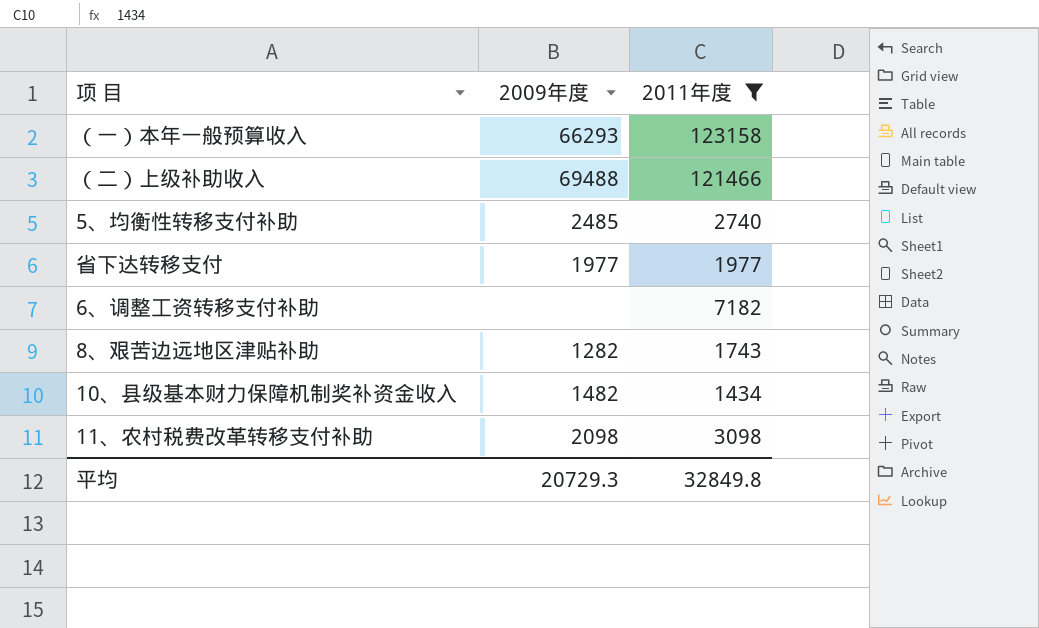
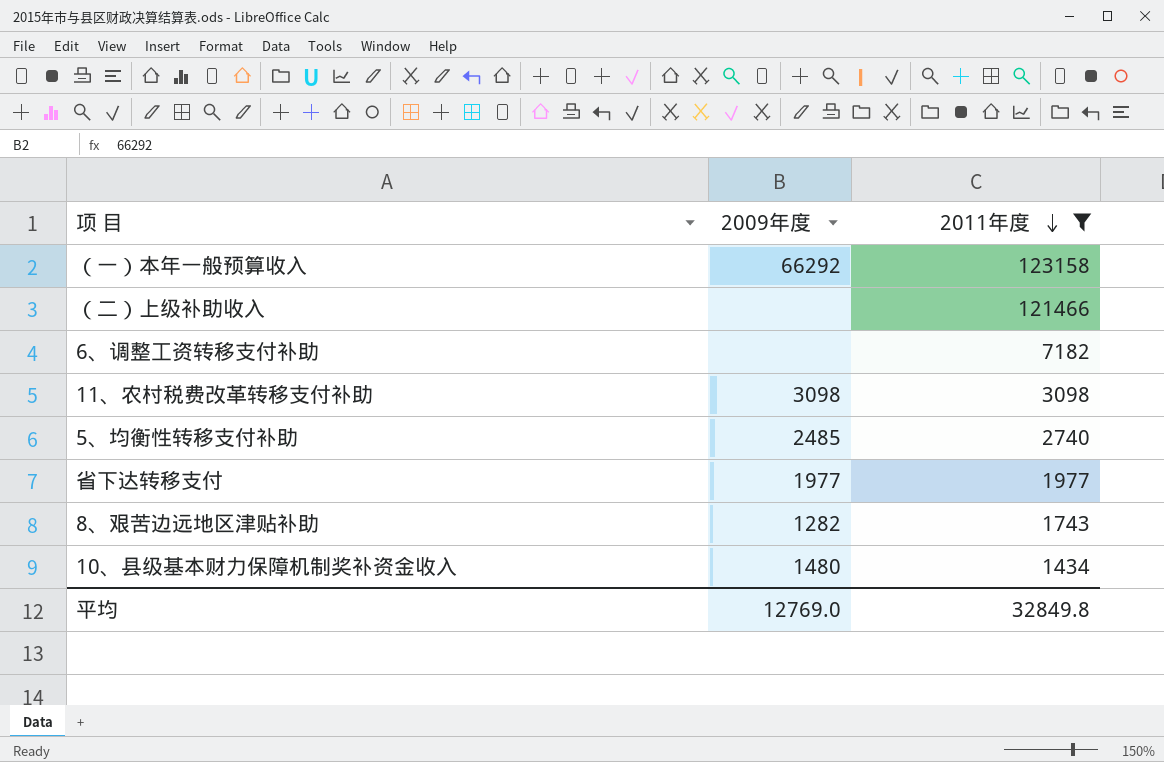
row order: none -> 2011年度 descending
（一）本年一般预算收入 | 2009年度: 66293 -> 66292
（二）上级补助收入 | 2009年度: 69488 -> none
11、农村税费改革转移支付补助 | 2009年度: 2098 -> 3098
10、县级基本财力保障机制奖补资金收入 | 2009年度: 1482 -> 1480
平均 | 2009年度: 20729.3 -> 12769.0

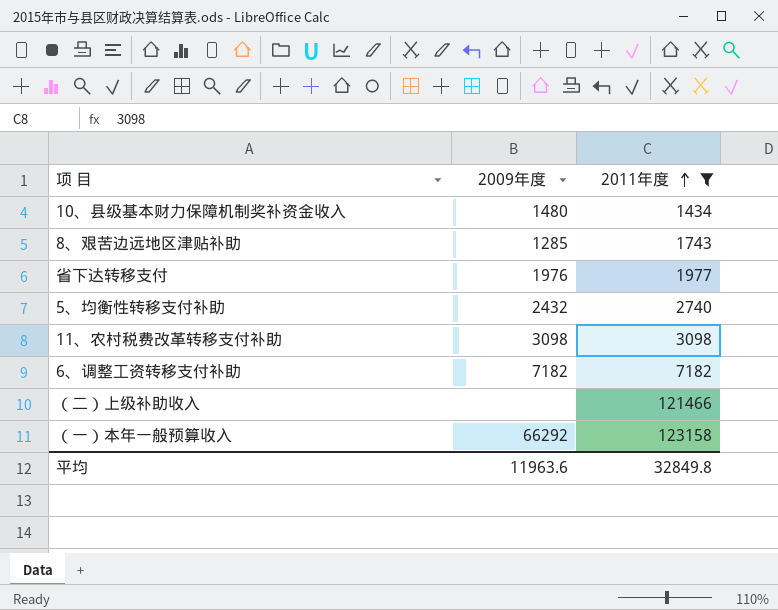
row order: 2011年度 descending -> 2011年度 ascending
8、艰苦边远地区津贴补助 | 2009年度: 1282 -> 1285
省下达转移支付 | 2009年度: 1977 -> 1976
5、均衡性转移支付补助 | 2009年度: 2485 -> 2432
6、调整工资转移支付补助 | 2009年度: none -> 7182
平均 | 2009年度: 12769.0 -> 11963.6

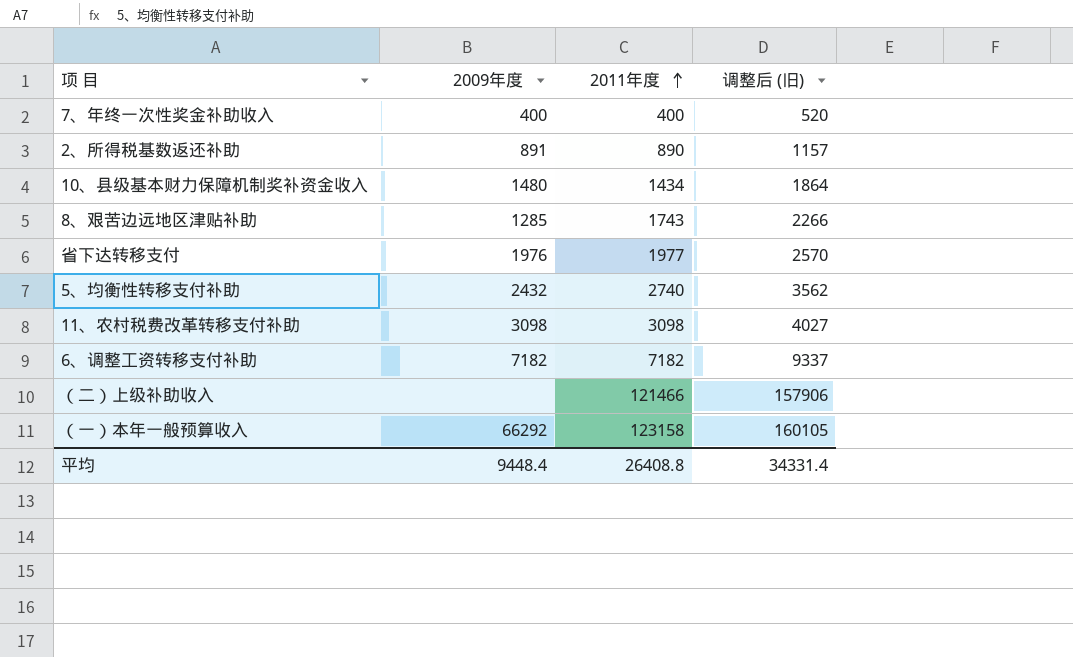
filter: 2011年度 >= 1434 -> none
column 调整后 (旧) | formula: none -> [2011年度] * 1.3
平均 | 2009年度: 11963.6 -> 9448.4
平均 | 2011年度: 32849.8 -> 26408.8

